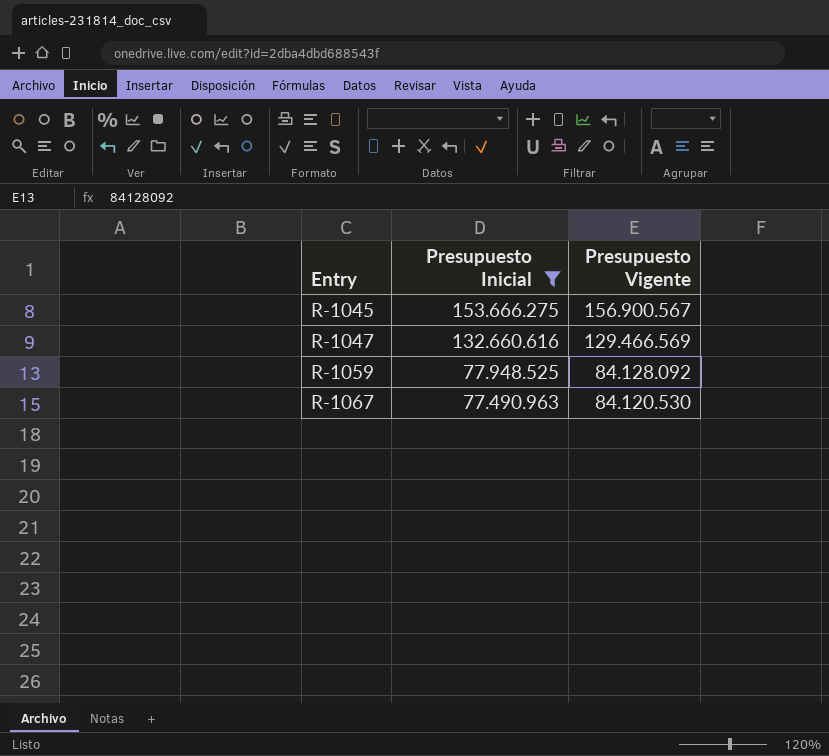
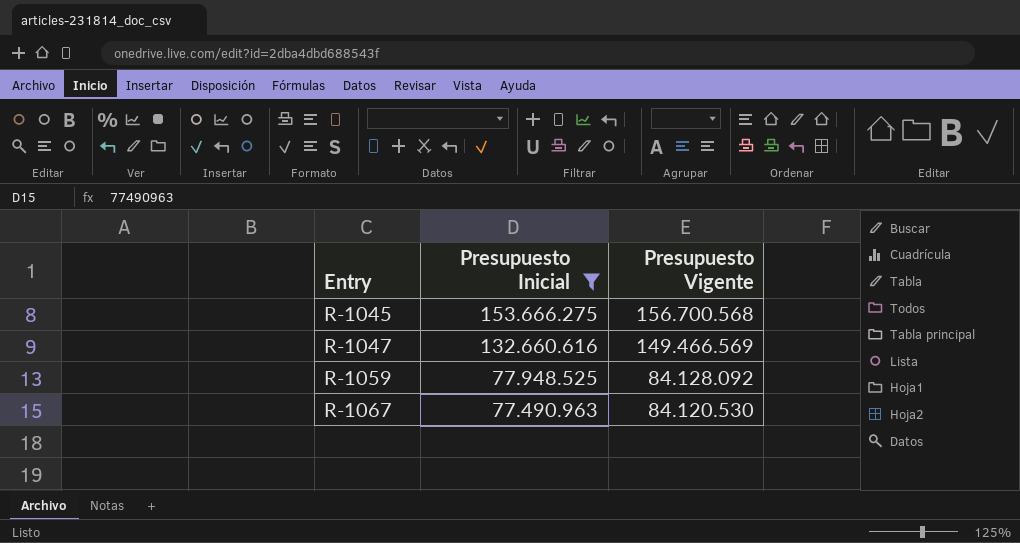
R-1045 | Presupuesto Vigente: 156.900.567 -> 156.700.568
R-1047 | Presupuesto Vigente: 129.466.569 -> 149.466.569

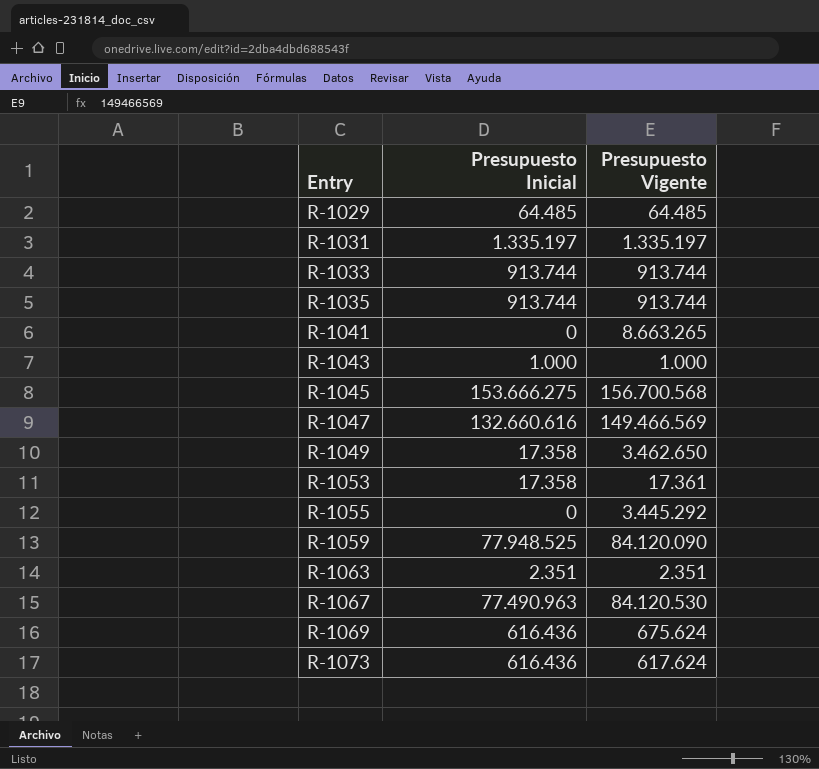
filter: Presupuesto Inicial >= 77.490.963 -> none
R-1059 | Presupuesto Vigente: 84.128.092 -> 84.120.090

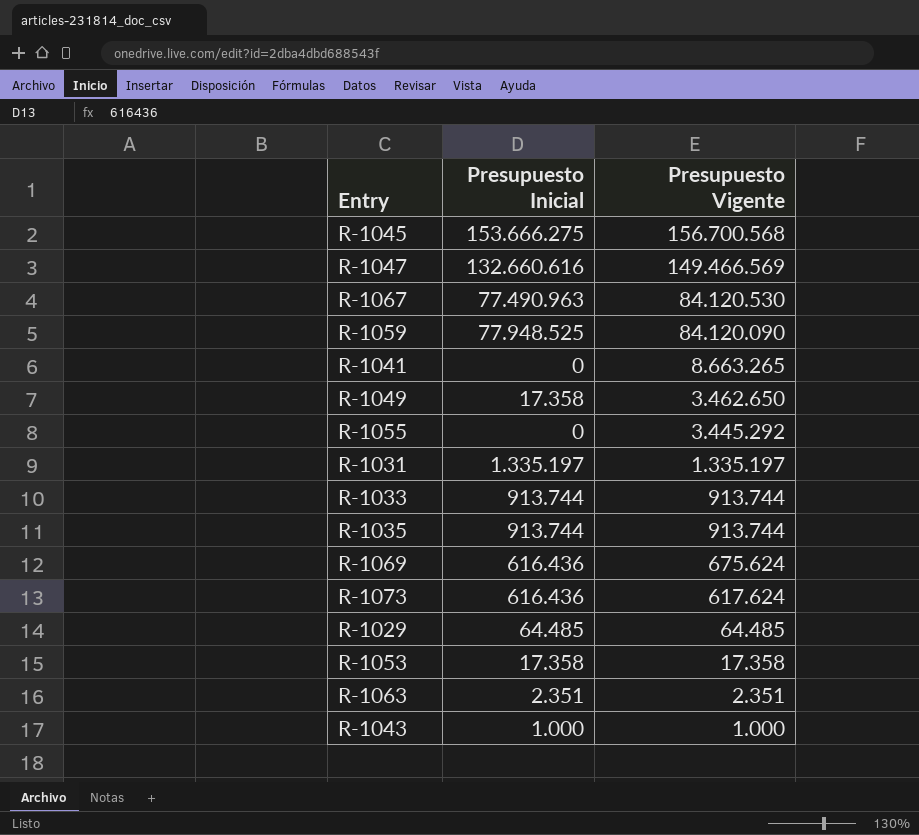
row order: Entry ascending -> Presupuesto Vigente descending
R-1053 | Presupuesto Vigente: 17.361 -> 17.358

